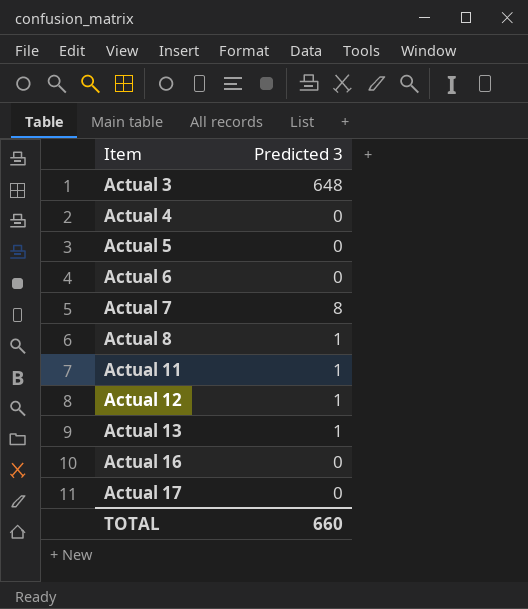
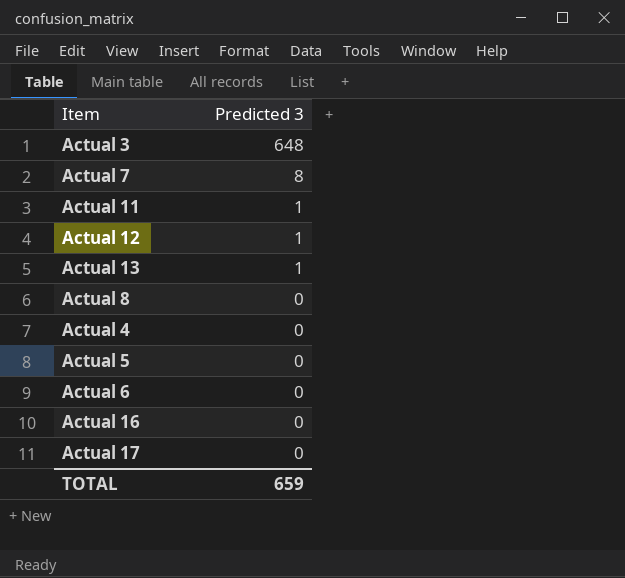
row order: Item ascending -> Predicted 3 descending
Actual 8 | Predicted 3: 1 -> 0
TOTAL | Predicted 3: 660 -> 659

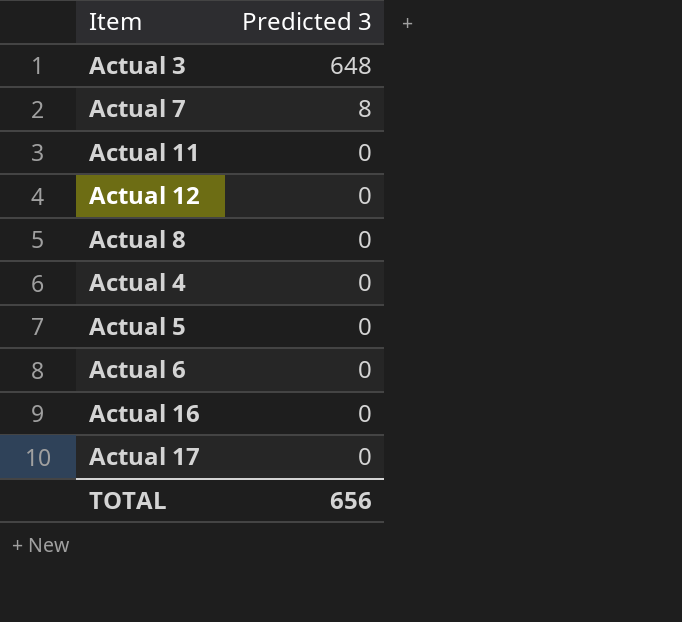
row Actual 13: 1 -> none
Actual 11 | Predicted 3: 1 -> 0
Actual 12 | Predicted 3: 1 -> 0
TOTAL | Predicted 3: 659 -> 656

